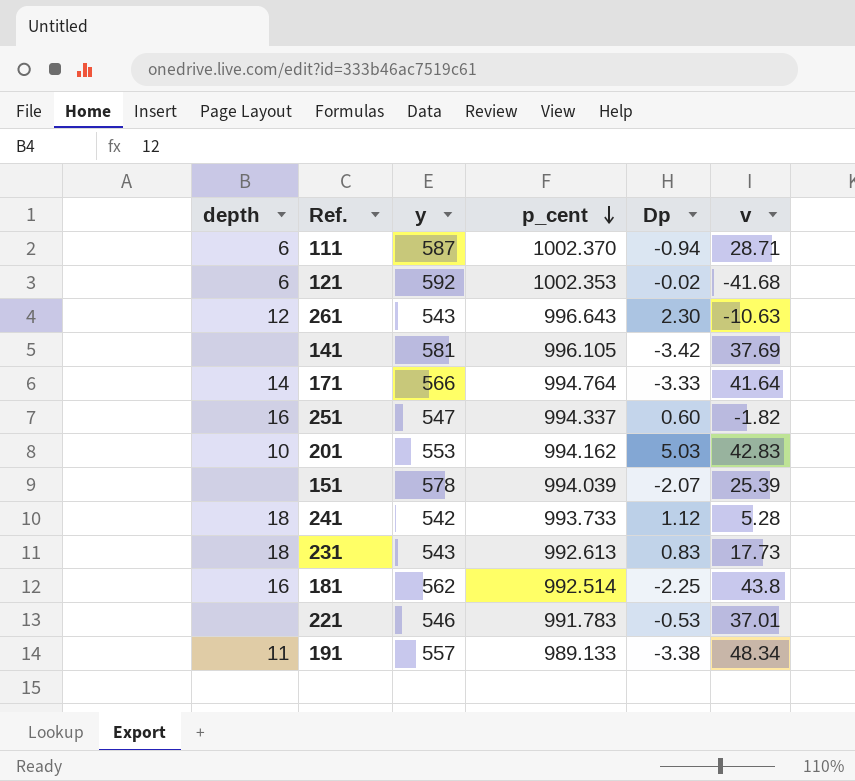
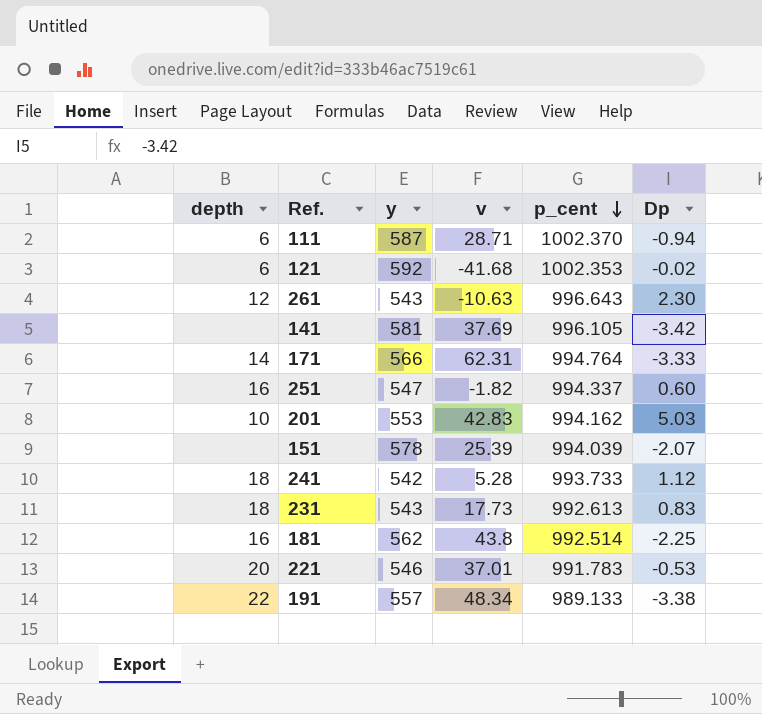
column v | position: 6 -> 4
171 | v: 41.64 -> 62.31
221 | depth: none -> 20
191 | depth: 11 -> 22

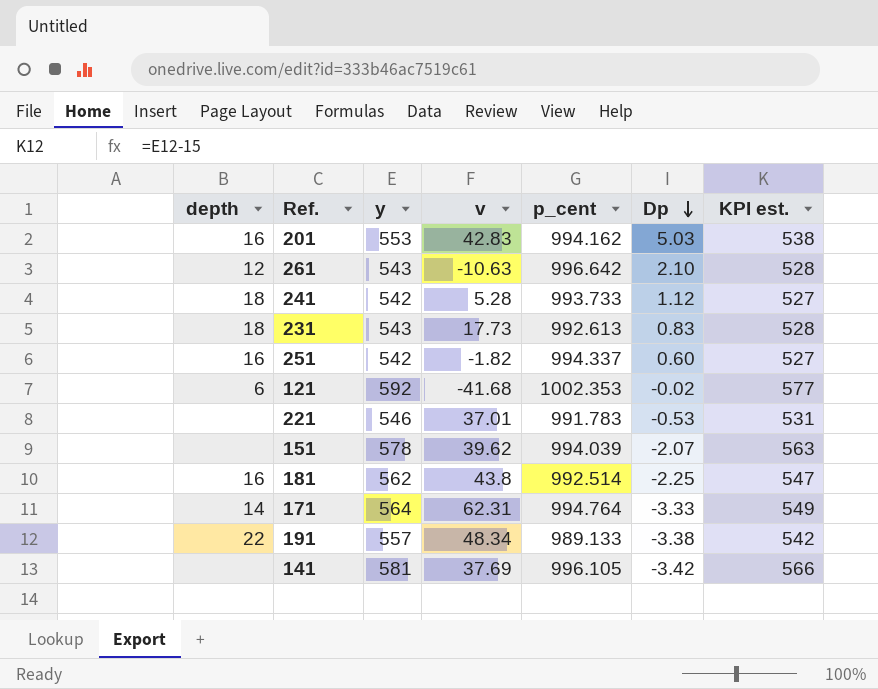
row order: p_cent descending -> Dp descending
column KPI est. | formula: none -> [y] - 15
row 111: 6 | 587 | 28.71 | 1002.370 | -0.94 -> none
201 | depth: 10 -> 16
261 | p_cent: 996.643 -> 996.642
261 | Dp: 2.30 -> 2.10
251 | y: 547 -> 542
221 | depth: 20 -> none
151 | v: 25.39 -> 39.62
171 | y: 566 -> 564

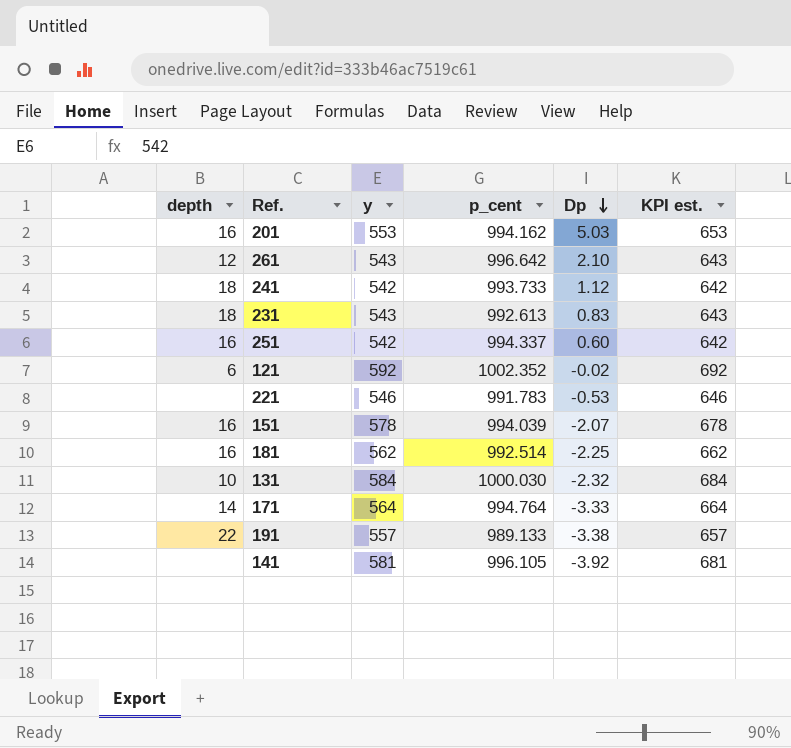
column v | position: 4 -> none
column KPI est. | formula: [y] - 15 -> [y] + 100
121 | p_cent: 1002.353 -> 1002.352
151 | depth: none -> 16
row 131: none -> 10 | 584 | 1000.030 | -2.32 | 684
141 | Dp: -3.42 -> -3.92

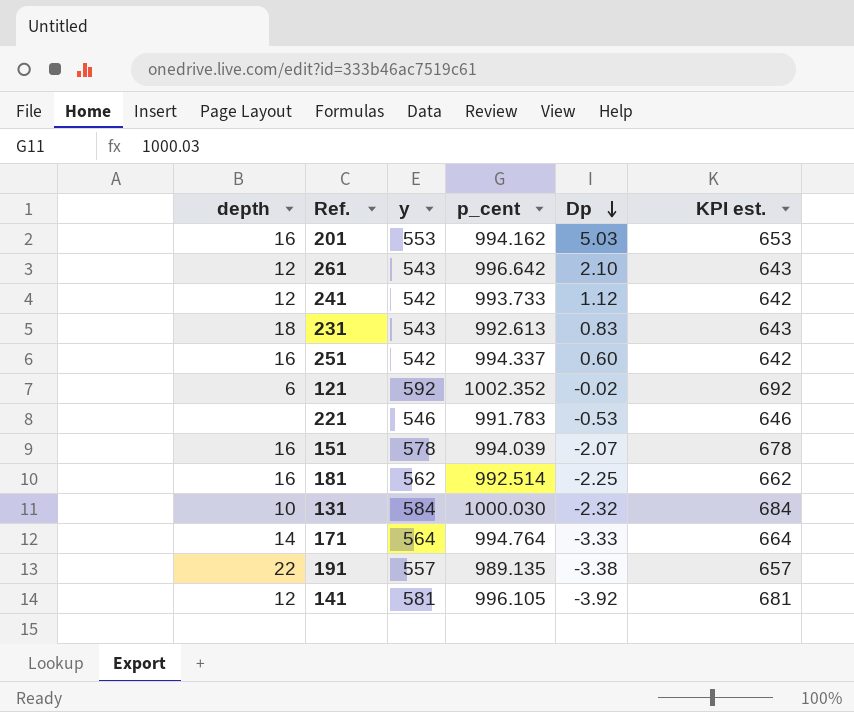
241 | depth: 18 -> 12
191 | p_cent: 989.133 -> 989.135
141 | depth: none -> 12

